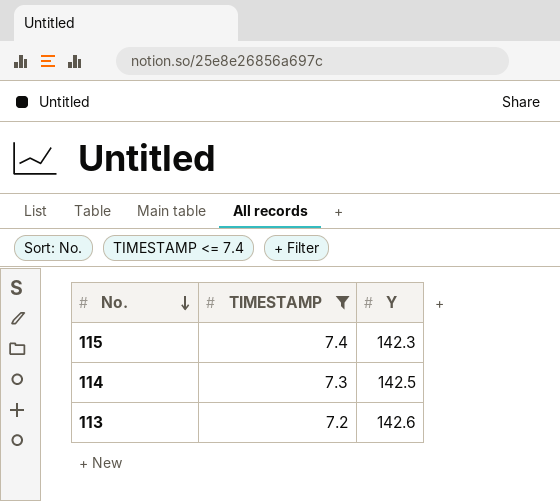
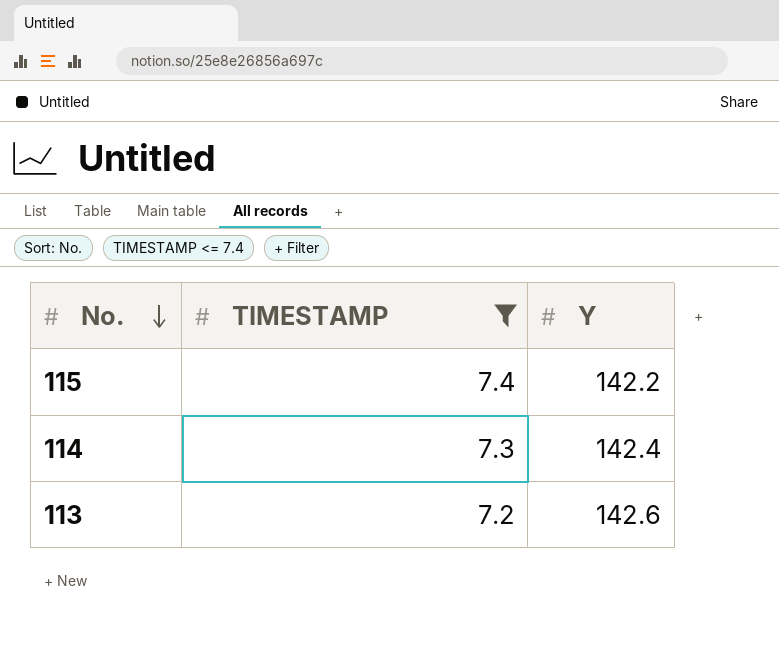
115 | Y: 142.3 -> 142.2
114 | Y: 142.5 -> 142.4

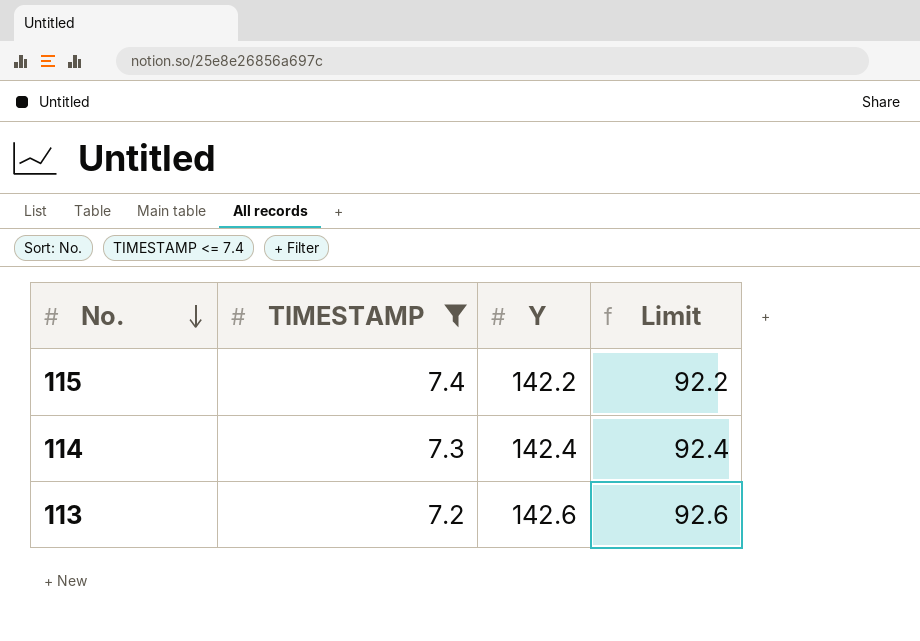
column Limit | formula: none -> [Y] - 50

